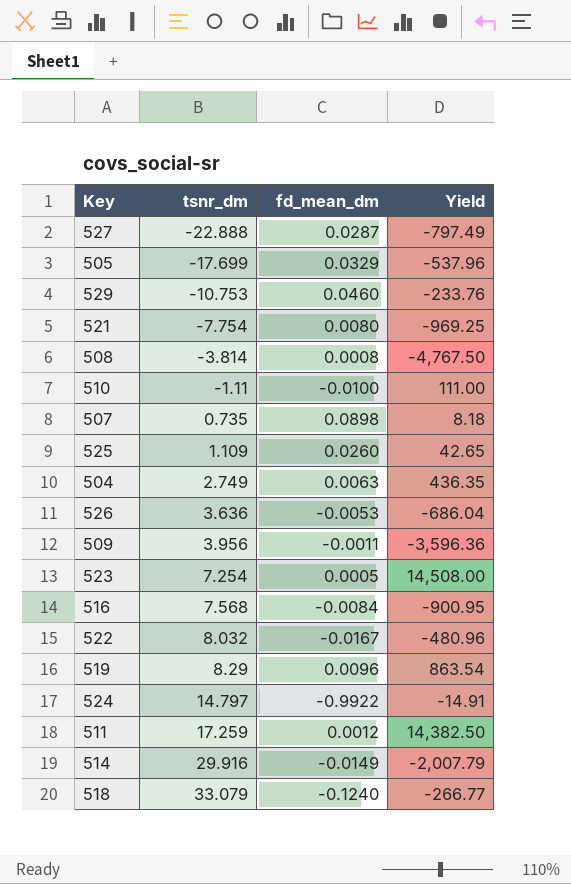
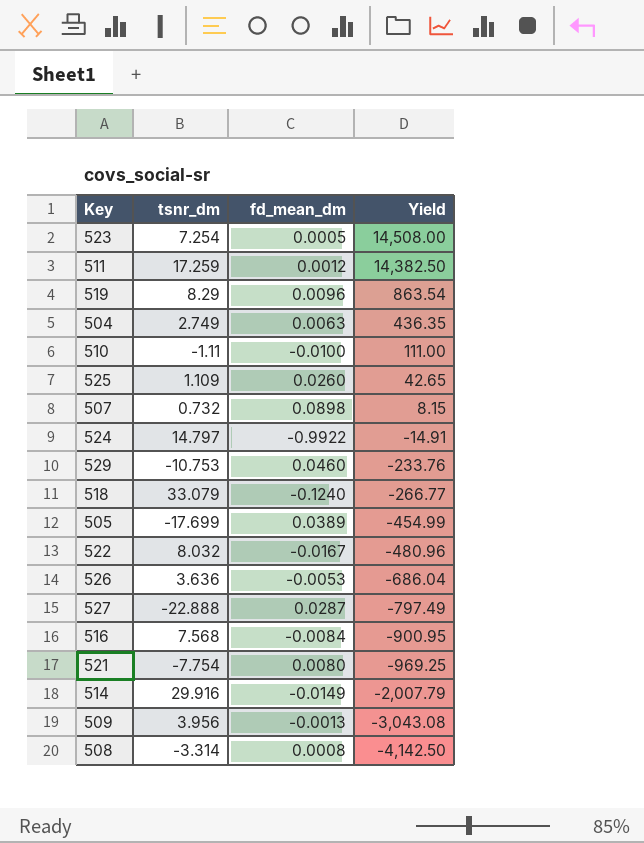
row order: tsnr_dm ascending -> Yield descending
507 | tsnr_dm: 0.735 -> 0.732
507 | Yield: 8.18 -> 8.15
505 | fd_mean_dm: 0.0329 -> 0.0389
505 | Yield: -537.96 -> -454.99
509 | fd_mean_dm: -0.0011 -> -0.0013
509 | Yield: -3,596.36 -> -3,043.08
508 | tsnr_dm: -3.814 -> -3.314
508 | Yield: -4,767.50 -> -4,142.50

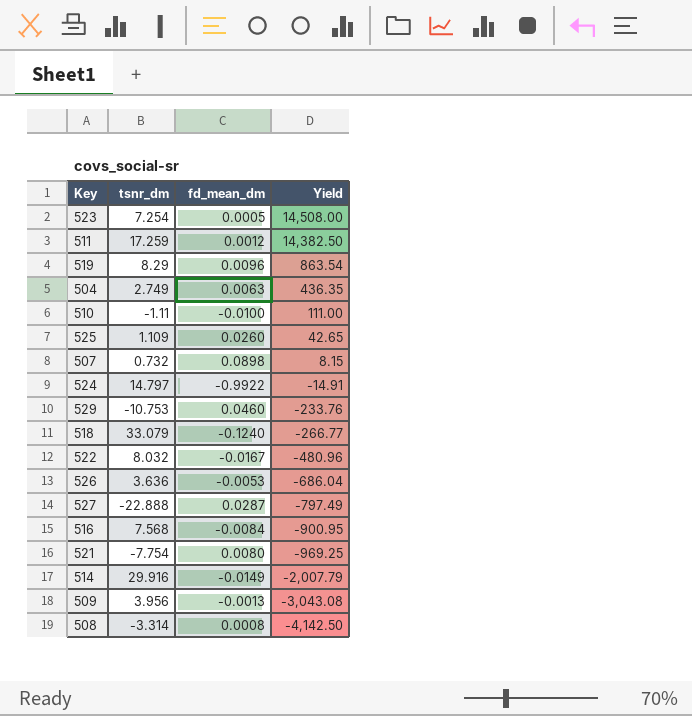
row 505: -17.699 | 0.0389 | -454.99 -> none

